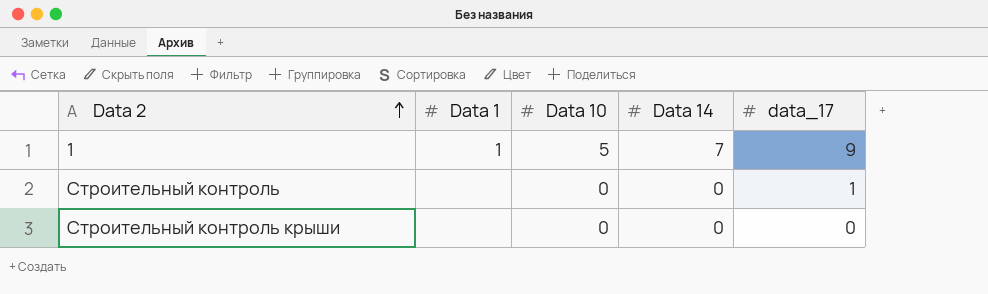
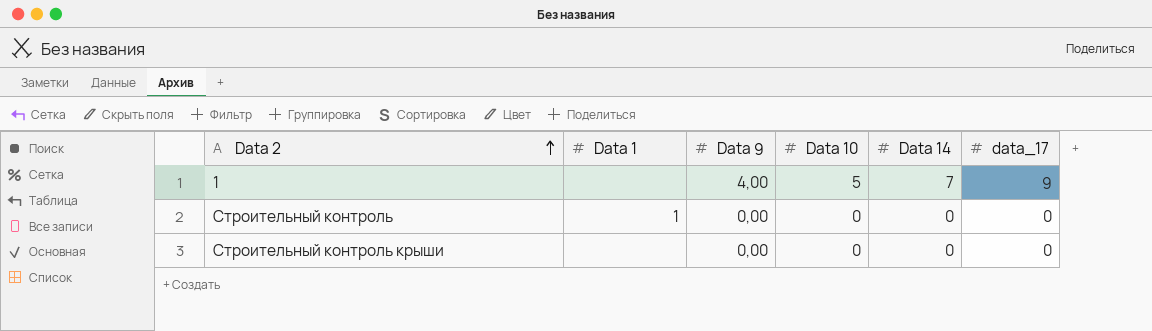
column Data 9 | position: none -> 3
1 | Data 1: 1 -> none
Строительный контроль | Data 1: none -> 1
Строительный контроль | data_17: 1 -> 0

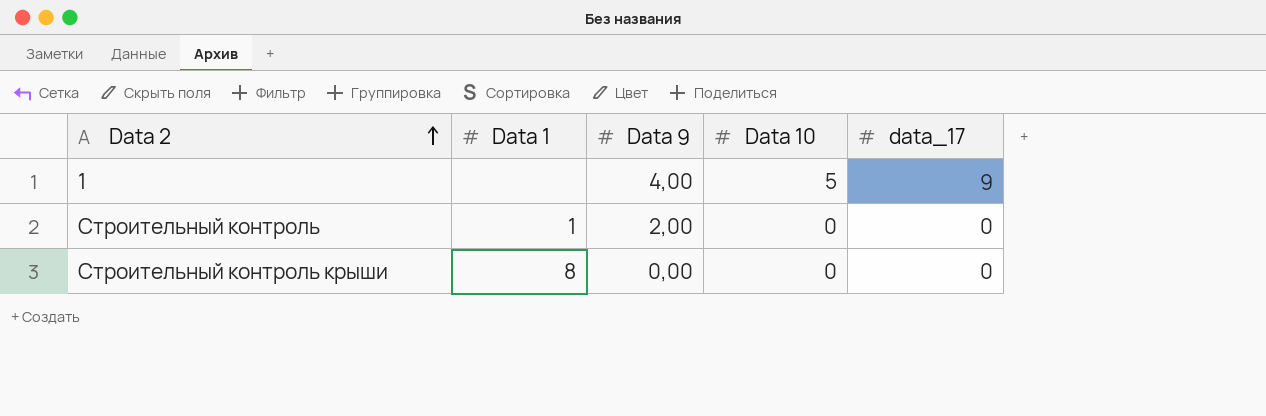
column Data 14 | position: 5 -> none
Строительный контроль | Data 9: 0,00 -> 2,00
Строительный контроль крыши | Data 1: none -> 8

